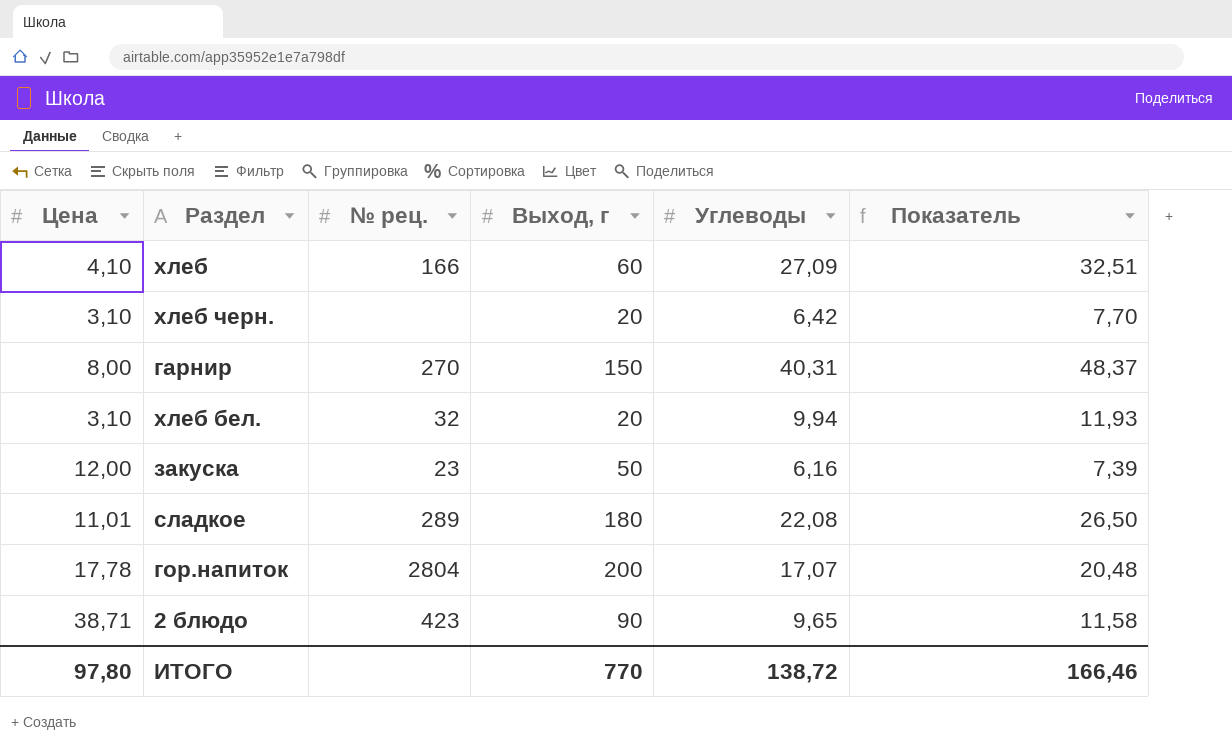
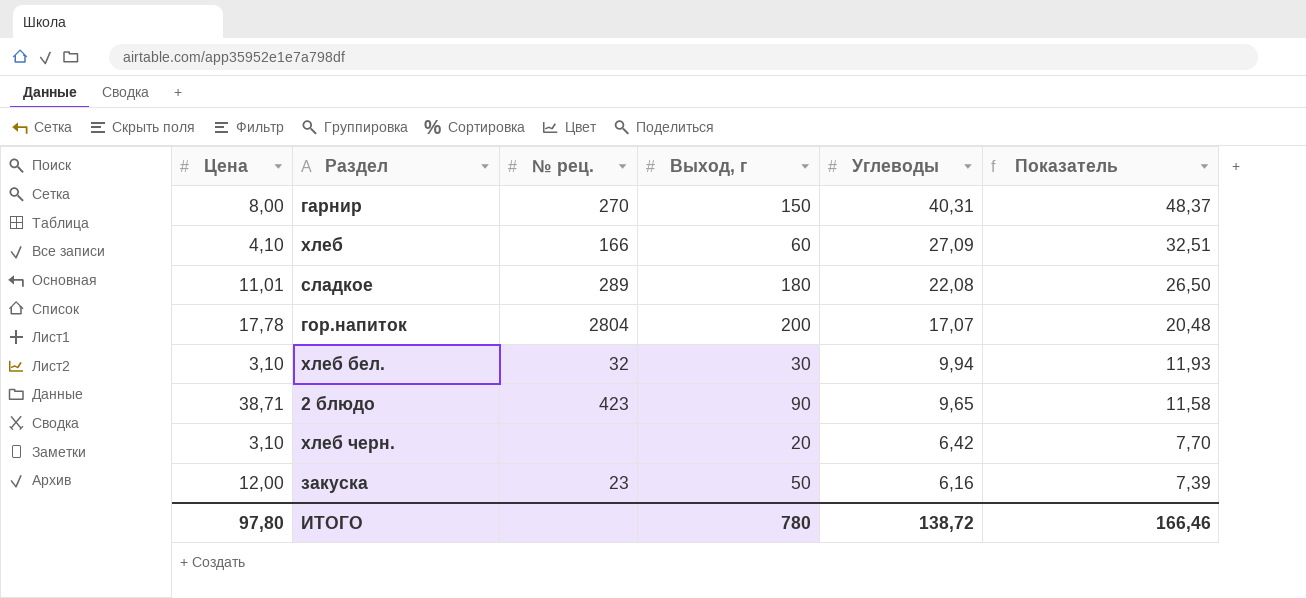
row order: none -> Углеводы descending
хлеб бел. | Выход, г: 20 -> 30
ИТОГО | Выход, г: 770 -> 780

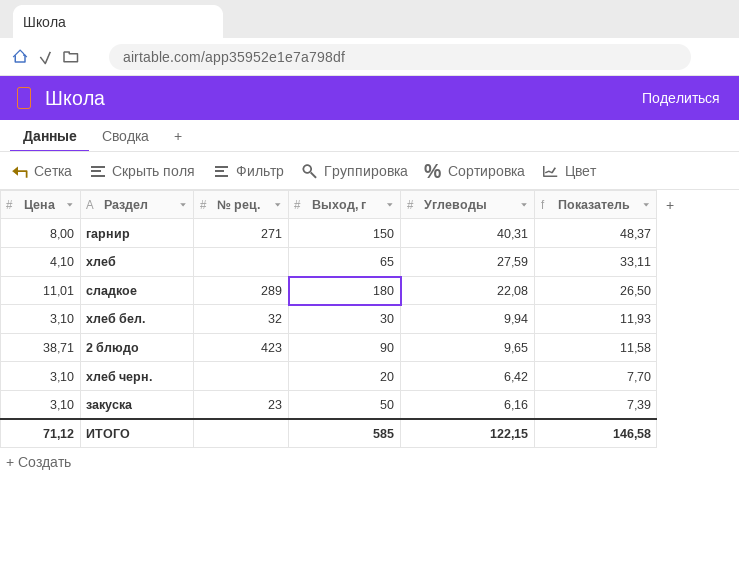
row гор.напиток: 17,78 | 2804 | 200 | 17,07 | 20,48 -> none
гарнир | № рец.: 270 -> 271
хлеб | № рец.: 166 -> none
хлеб | Выход, г: 60 -> 65
хлеб | Углеводы: 27,09 -> 27,59
хлеб | Показатель: 32,51 -> 33,11
закуска | Цена: 12,00 -> 3,10
ИТОГО | Цена: 97,80 -> 71,12
ИТОГО | Выход, г: 780 -> 585
ИТОГО | Углеводы: 138,72 -> 122,15
ИТОГО | Показатель: 166,46 -> 146,58

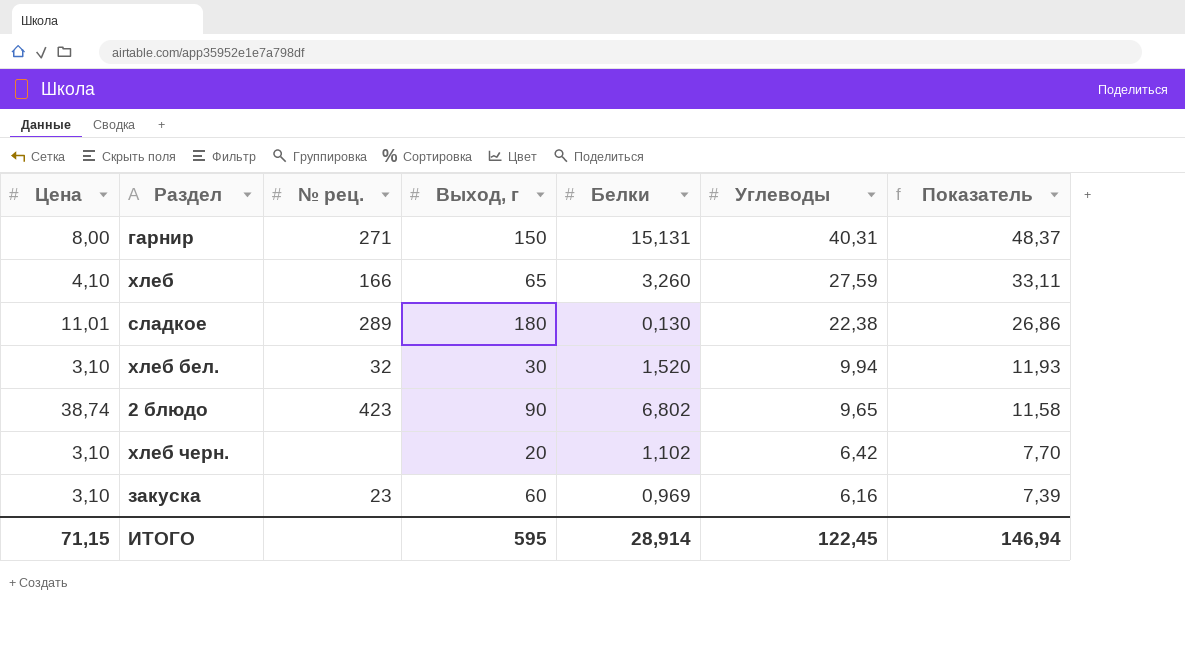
column Белки | position: none -> 5
хлеб | № рец.: none -> 166
сладкое | Углеводы: 22,08 -> 22,38
сладкое | Показатель: 26,50 -> 26,86
2 блюдо | Цена: 38,71 -> 38,74
закуска | Выход, г: 50 -> 60
ИТОГО | Цена: 71,12 -> 71,15
ИТОГО | Выход, г: 585 -> 595
ИТОГО | Углеводы: 122,15 -> 122,45
ИТОГО | Показатель: 146,58 -> 146,94

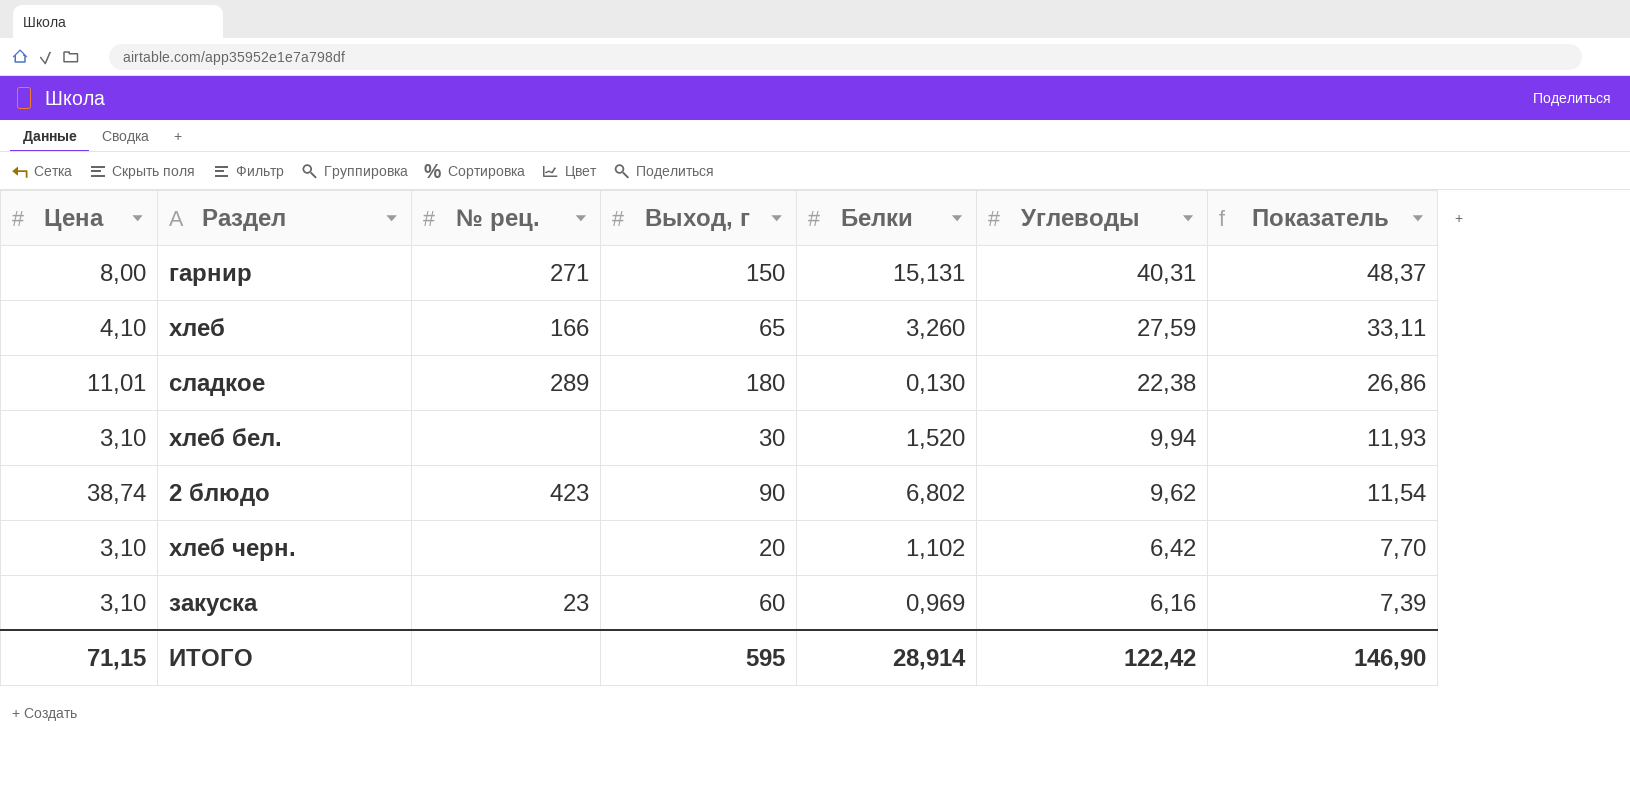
хлеб бел. | № рец.: 32 -> none
2 блюдо | Углеводы: 9,65 -> 9,62
2 блюдо | Показатель: 11,58 -> 11,54
ИТОГО | Углеводы: 122,45 -> 122,42
ИТОГО | Показатель: 146,94 -> 146,90

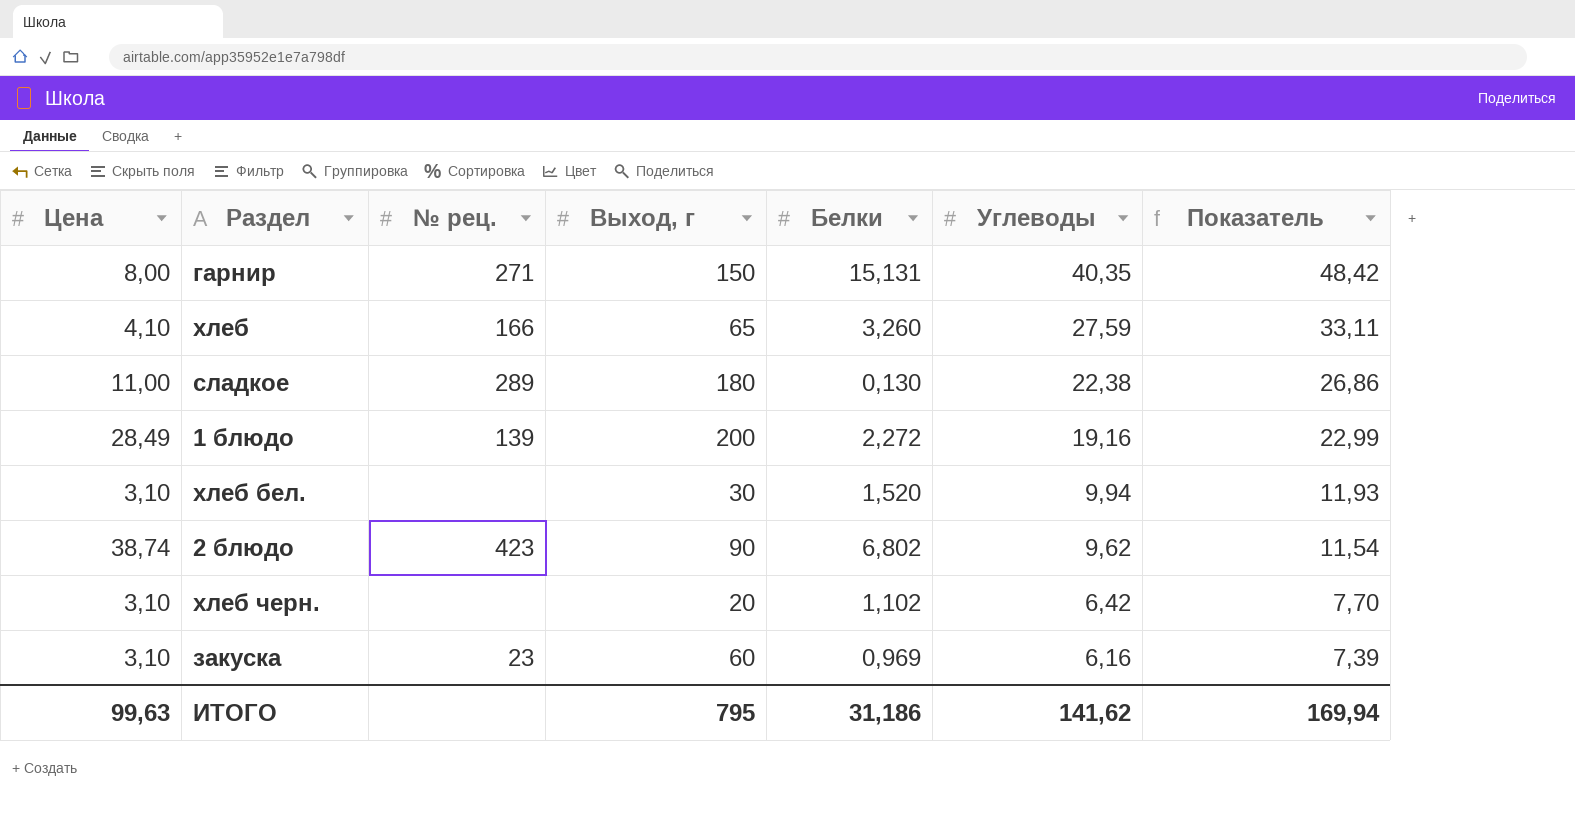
гарнир | Углеводы: 40,31 -> 40,35
гарнир | Показатель: 48,37 -> 48,42
сладкое | Цена: 11,01 -> 11,00
row 1 блюдо: none -> 28,49 | 139 | 200 | 2,272 | 19,16 | 22,99
ИТОГО | Цена: 71,15 -> 99,63
ИТОГО | Выход, г: 595 -> 795
ИТОГО | Белки: 28,914 -> 31,186
ИТОГО | Углеводы: 122,42 -> 141,62
ИТОГО | Показатель: 146,90 -> 169,94

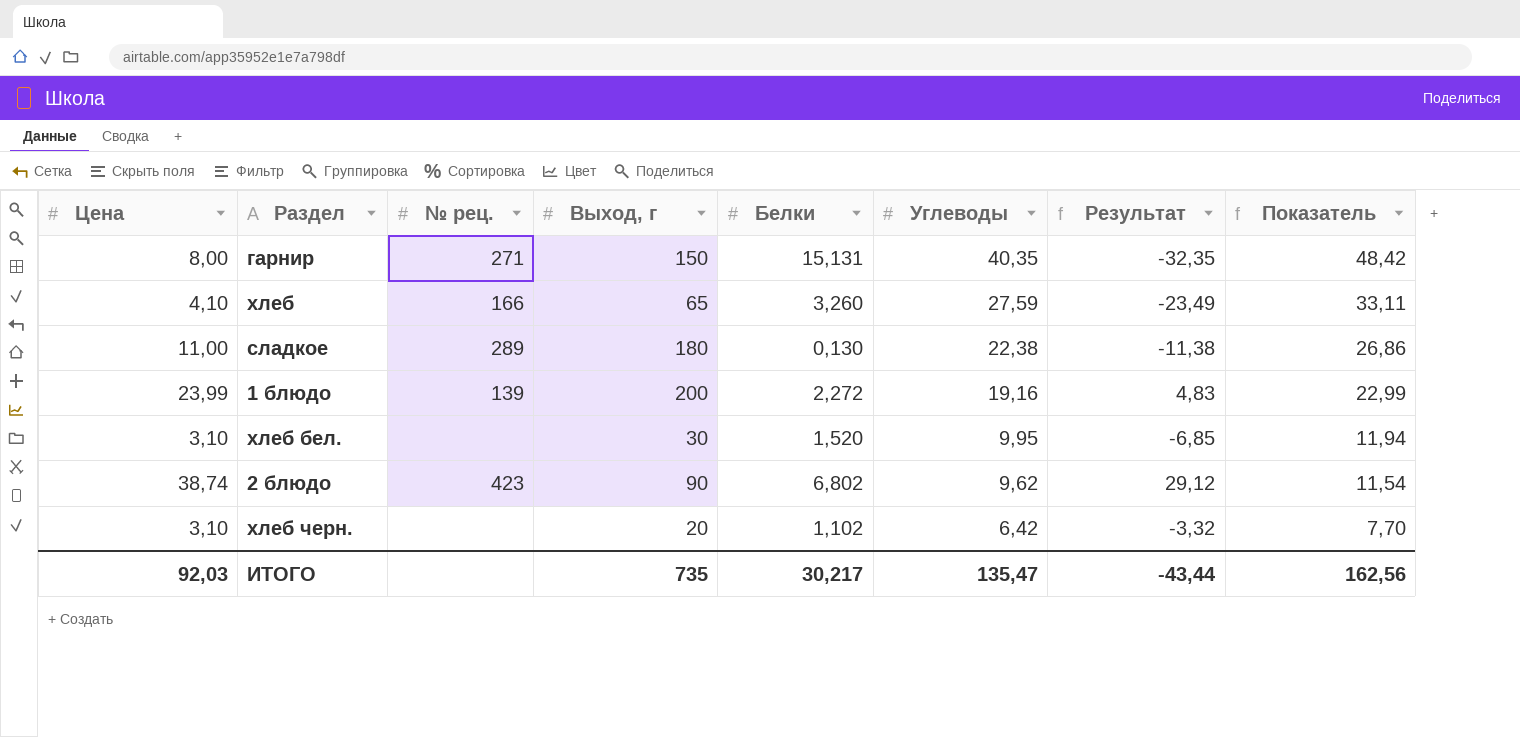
column Результат | formula: none -> [Цена] - [Углеводы]
row закуска: 3,10 | 23 | 60 | 0,969 | 6,16 | 7,39 -> none
1 блюдо | Цена: 28,49 -> 23,99
хлеб бел. | Углеводы: 9,94 -> 9,95
хлеб бел. | Показатель: 11,93 -> 11,94
ИТОГО | Цена: 99,63 -> 92,03
ИТОГО | Выход, г: 795 -> 735
ИТОГО | Белки: 31,186 -> 30,217
ИТОГО | Углеводы: 141,62 -> 135,47
ИТОГО | Показатель: 169,94 -> 162,56

